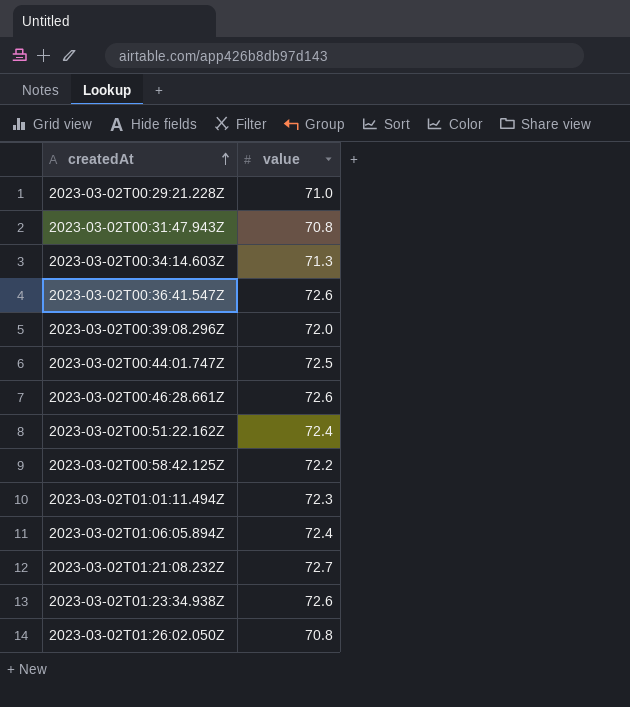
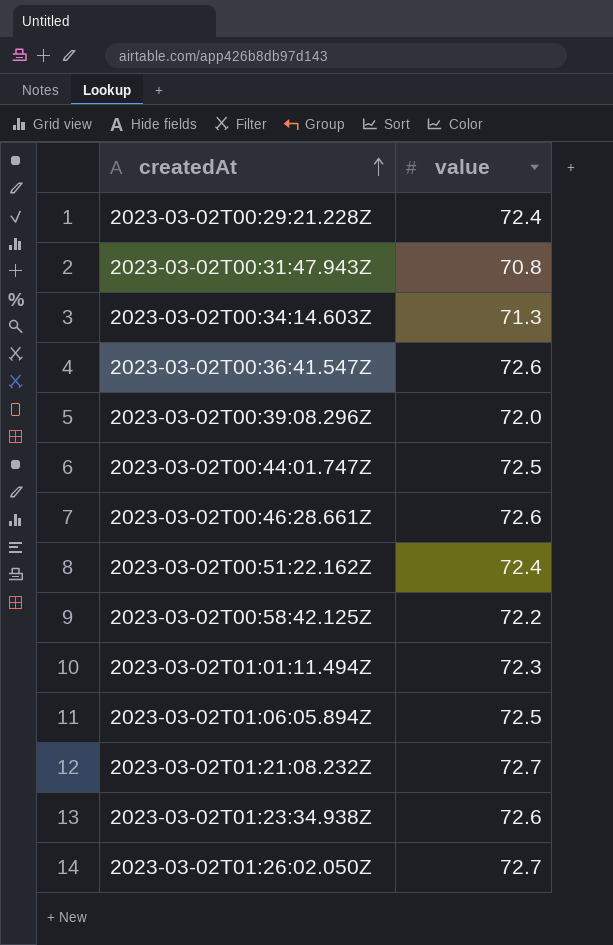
2023-03-02T00:29:21.228Z | value: 71.0 -> 72.4
2023-03-02T01:06:05.894Z | value: 72.4 -> 72.5
2023-03-02T01:26:02.050Z | value: 70.8 -> 72.7

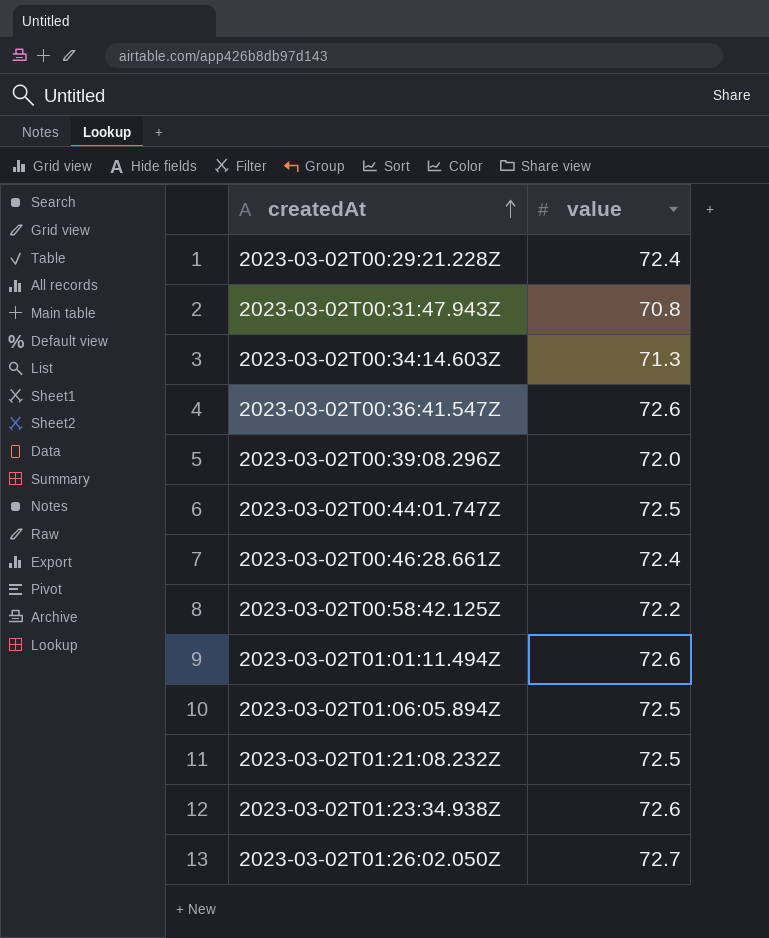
row 2023-03-02T00:51:22.162Z: 72.4 -> none
2023-03-02T00:46:28.661Z | value: 72.6 -> 72.4
2023-03-02T01:01:11.494Z | value: 72.3 -> 72.6
2023-03-02T01:21:08.232Z | value: 72.7 -> 72.5

